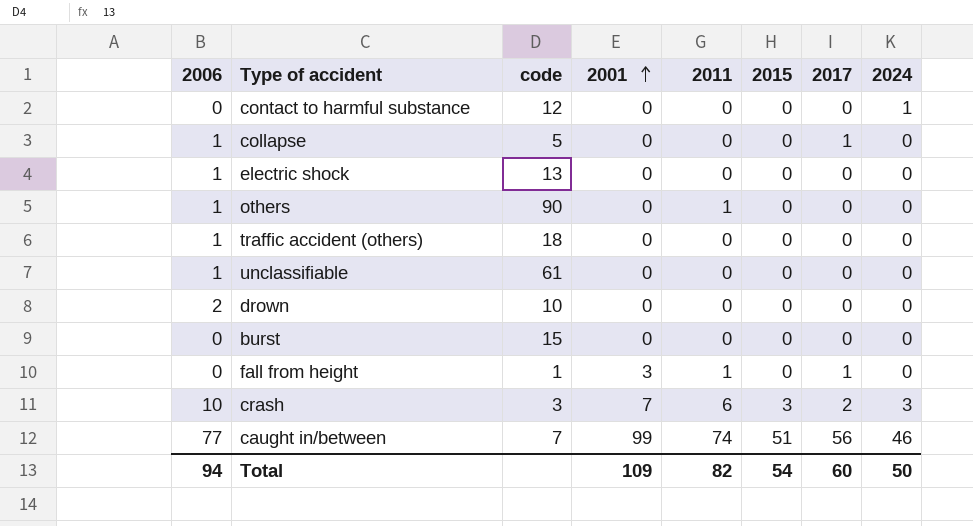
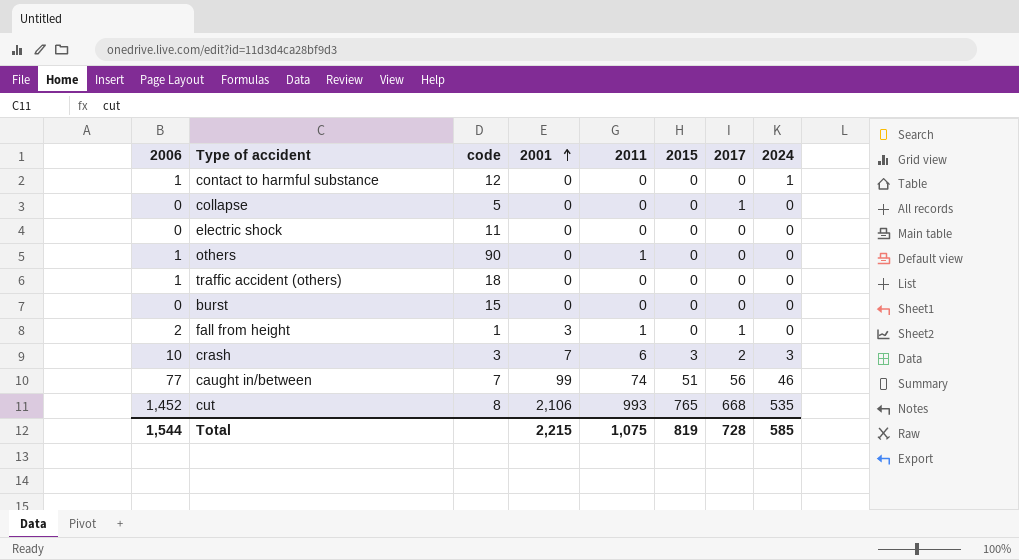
row unclassifiable: 1 | 61 | 0 | 0 | 0 | 0 | 0 -> none
row drown: 2 | 10 | 0 | 0 | 0 | 0 | 0 -> none
contact to harmful substance | 2006: 0 -> 1
collapse | 2006: 1 -> 0
electric shock | 2006: 1 -> 0
electric shock | code: 13 -> 11
fall from height | 2006: 0 -> 2
row cut: none -> 1,452 | 8 | 2,106 | 993 | 765 | 668 | 535
Total | 2006: 94 -> 1,544
Total | 2001: 109 -> 2,215
Total | 2011: 82 -> 1,075
Total | 2015: 54 -> 819
Total | 2017: 60 -> 728
Total | 2024: 50 -> 585

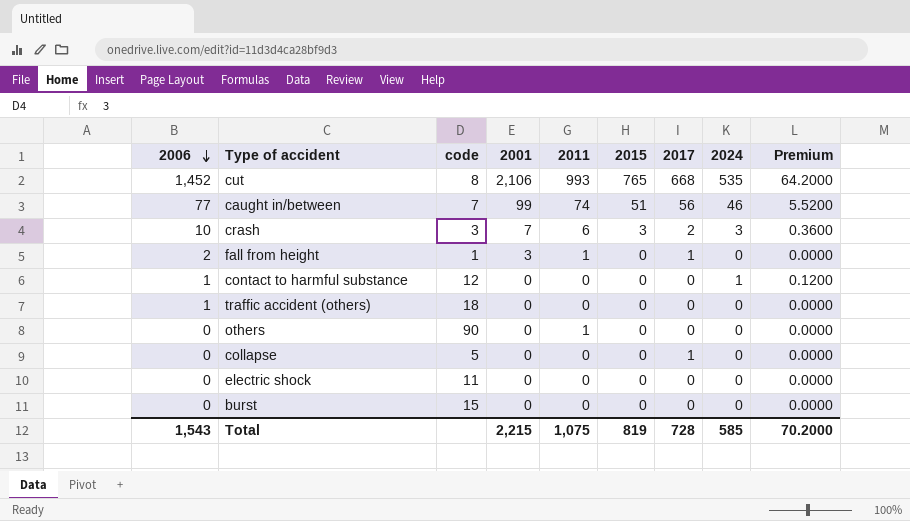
row order: 2001 ascending -> 2006 descending
column Premium | formula: none -> [2024] * 0.12
others | 2006: 1 -> 0
Total | 2006: 1,544 -> 1,543

